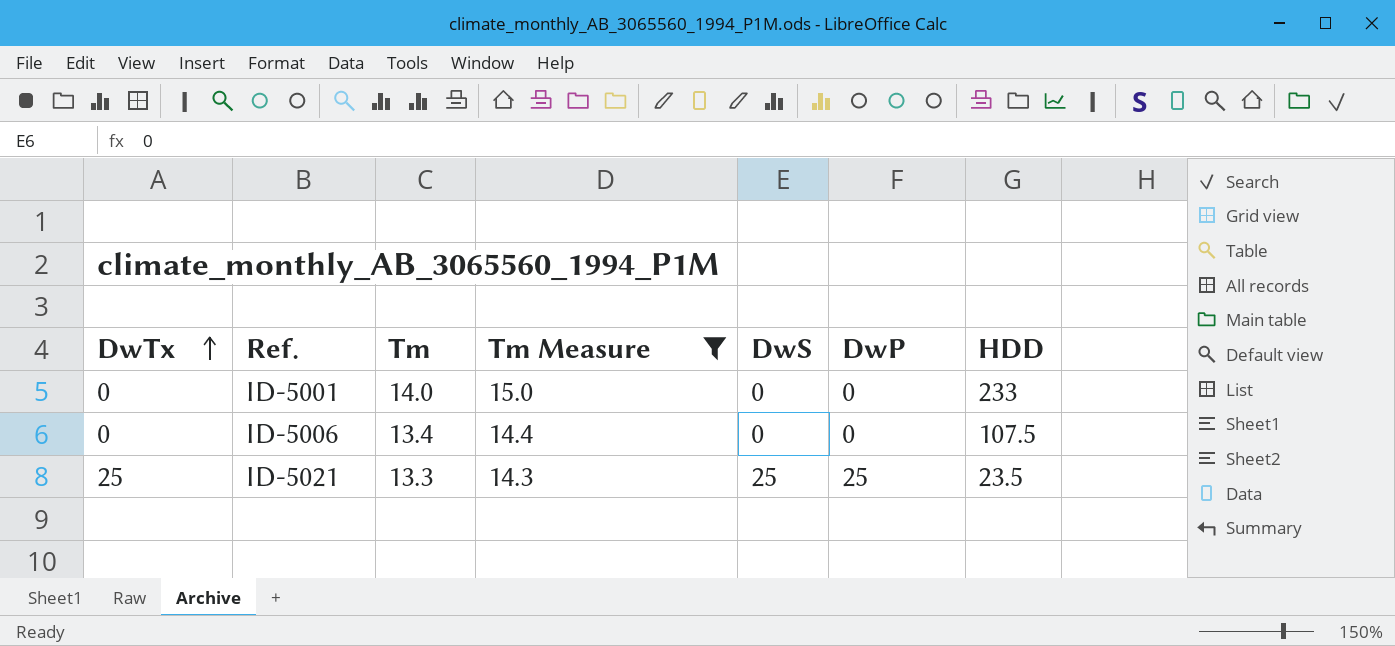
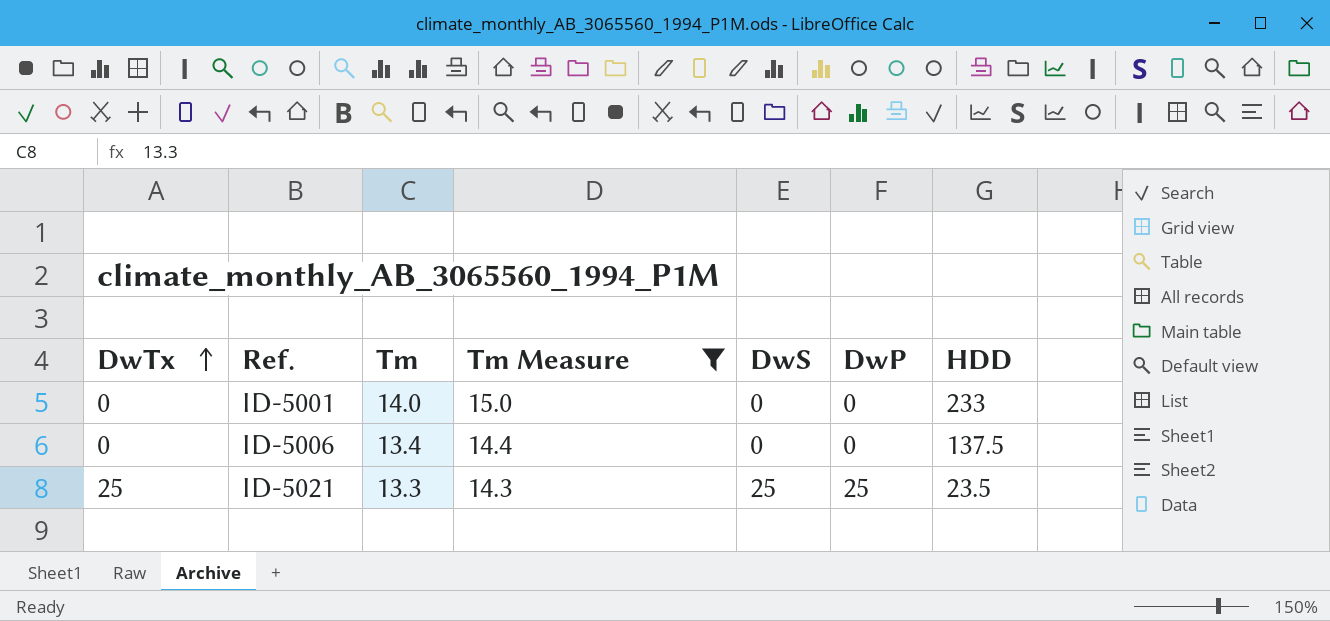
ID-5006 | HDD: 107.5 -> 137.5

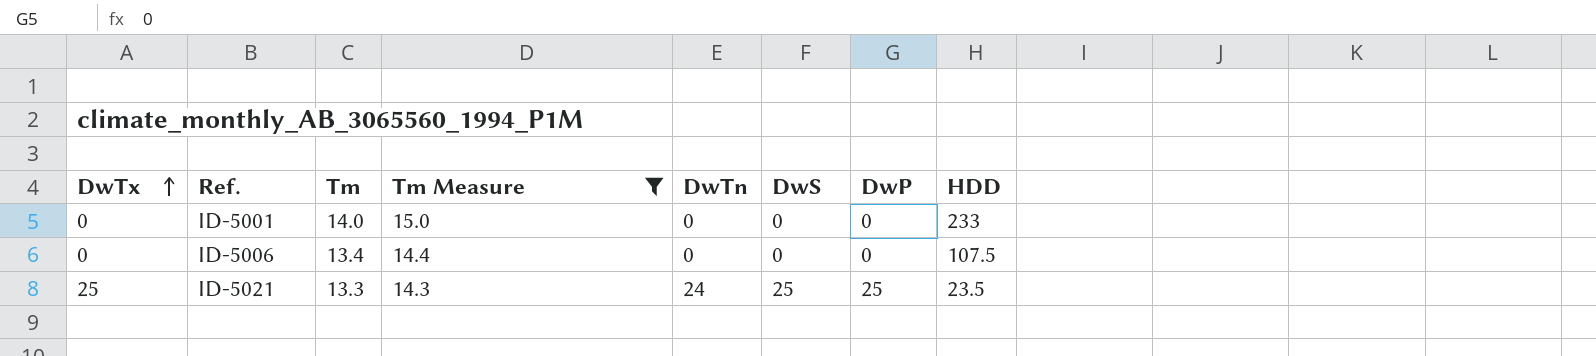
column DwTn | position: none -> 5
ID-5006 | HDD: 137.5 -> 107.5

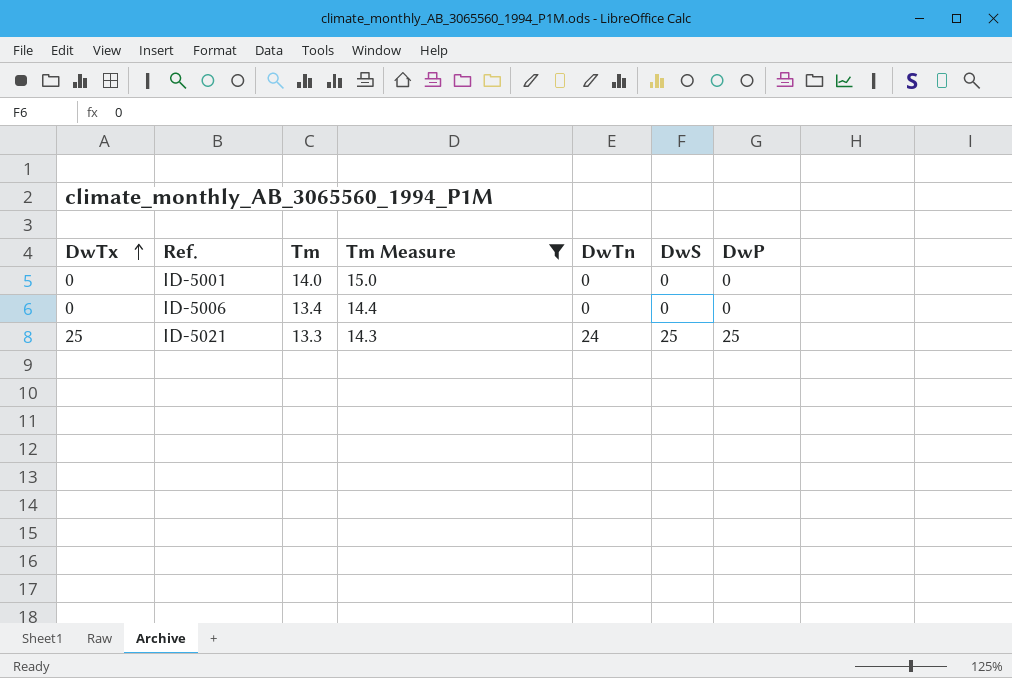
column HDD | position: 8 -> none

